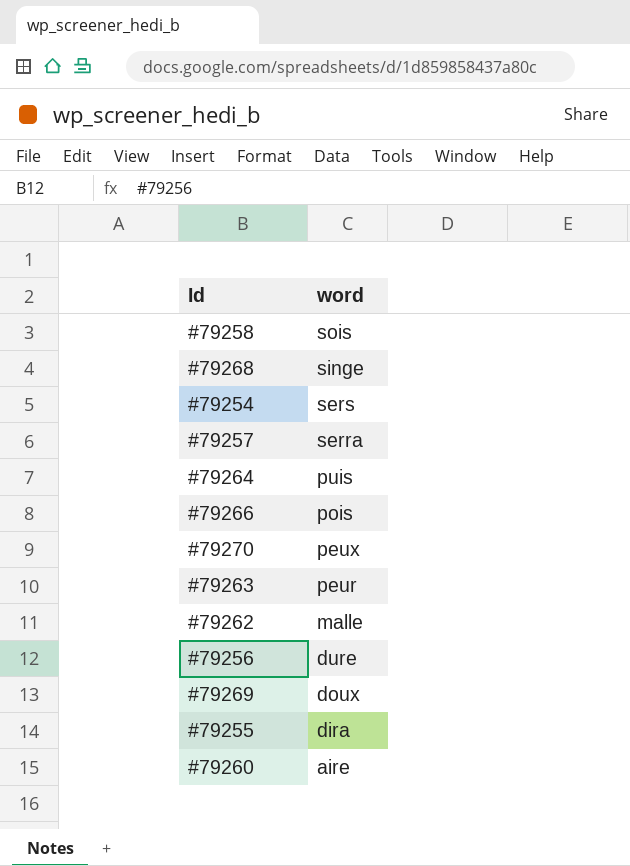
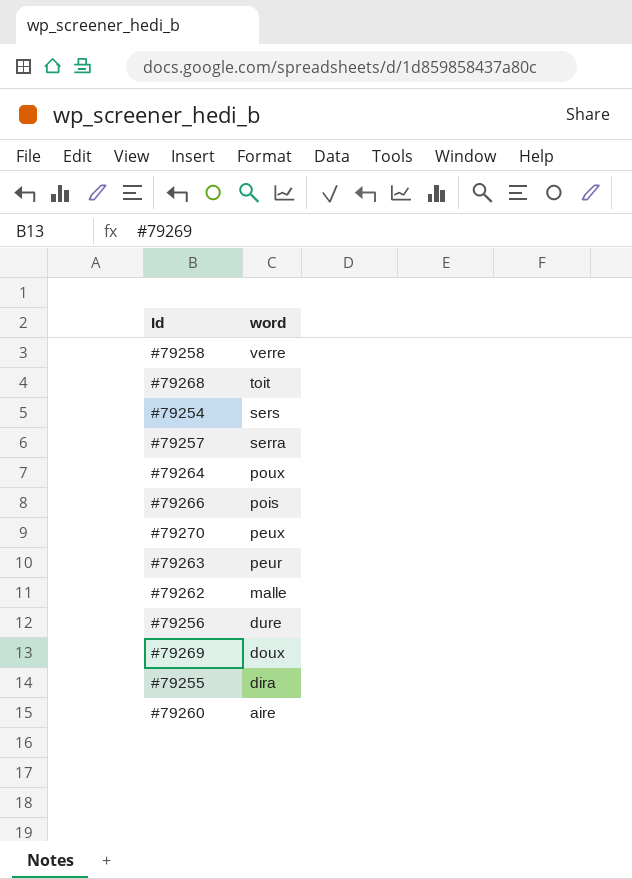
#79258 | word: sois -> verre
#79268 | word: singe -> toit
#79264 | word: puis -> poux

